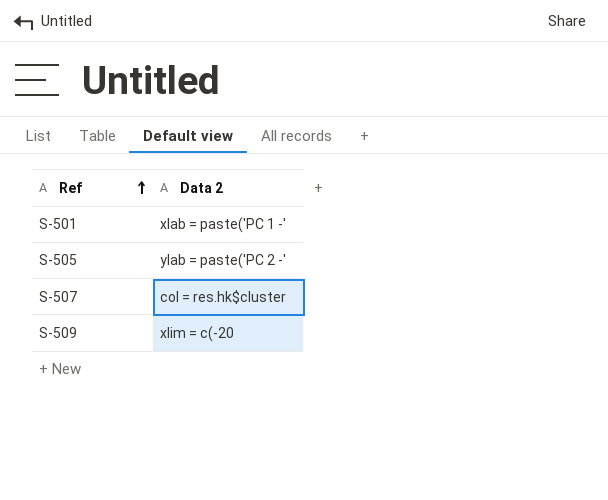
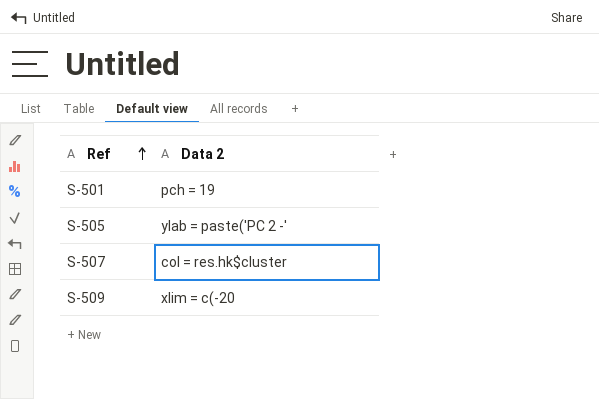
S-501 | Data 2: xlab = paste('PC 1 -' -> pch = 19

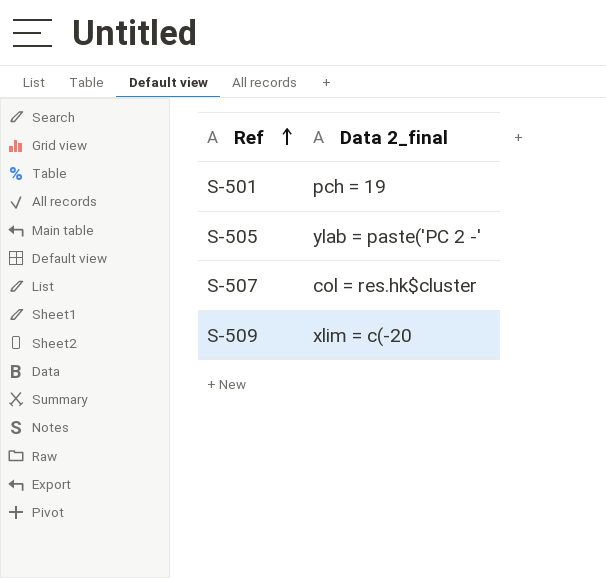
column name: Data 2 -> Data 2_final

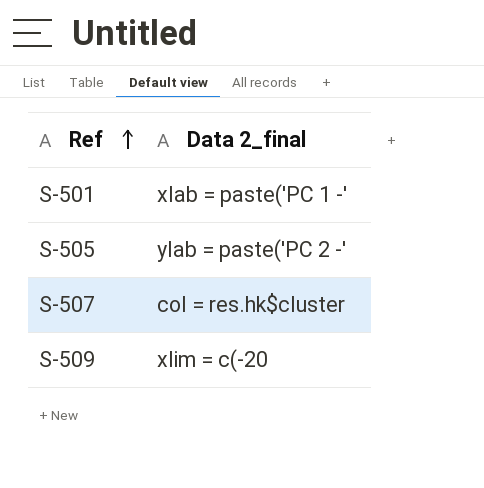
S-501 | Data 2_final: pch = 19 -> xlab = paste('PC 1 -'

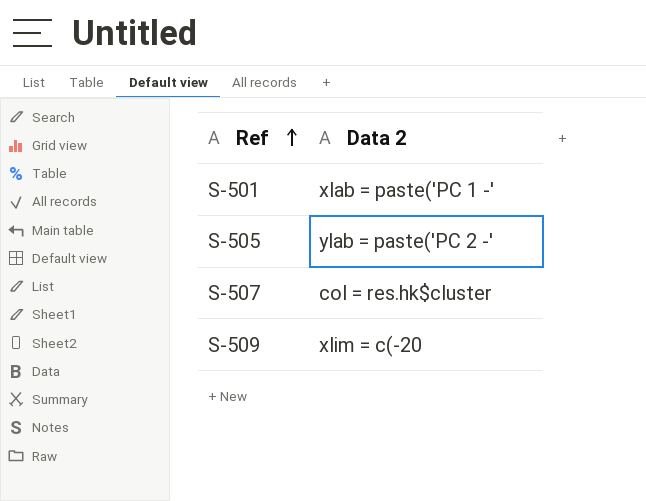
column name: Data 2_final -> Data 2

